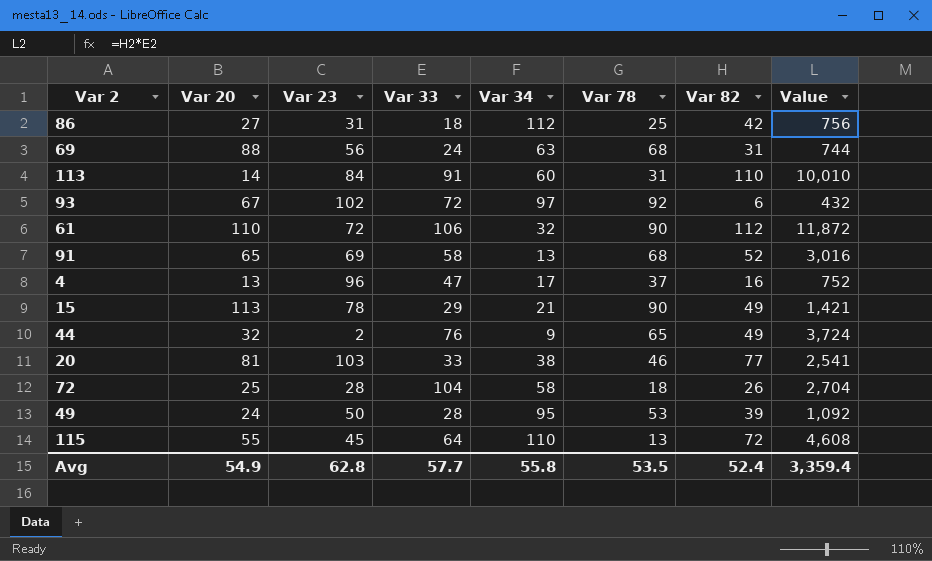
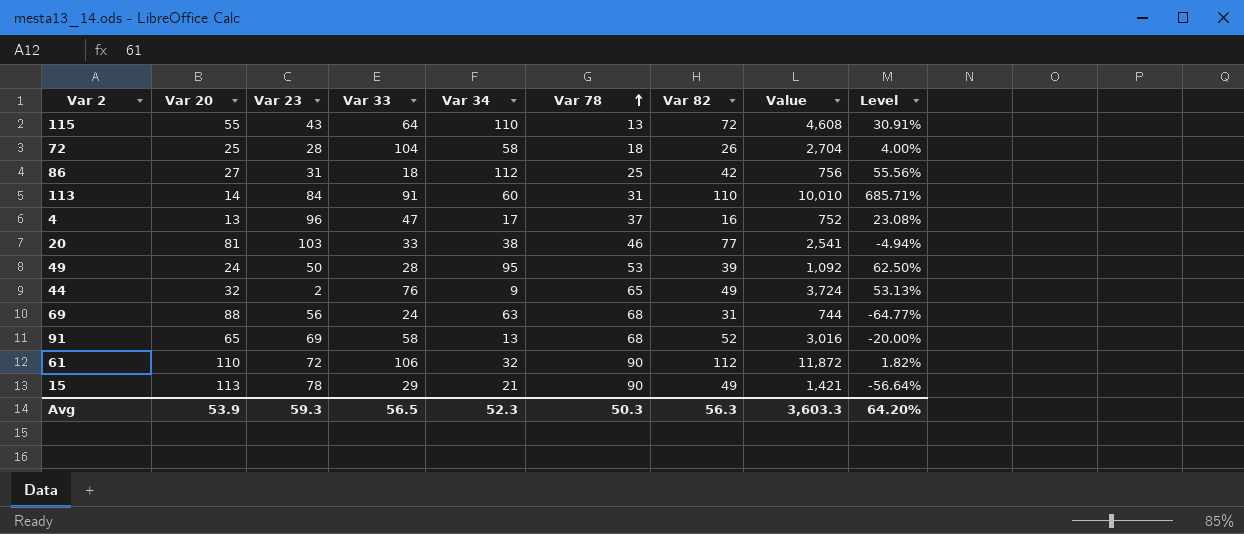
row order: none -> Var 78 ascending
column Level | formula: none -> ([Var 82] - [Var 20]) / [Var 20]
row 93: 67 | 102 | 72 | 97 | 92 | 6 | 432 -> none
115 | Var 23: 45 -> 43
Avg | Var 20: 54.9 -> 53.9
Avg | Var 23: 62.8 -> 59.3
Avg | Var 33: 57.7 -> 56.5
Avg | Var 34: 55.8 -> 52.3
Avg | Var 78: 53.5 -> 50.3
Avg | Var 82: 52.4 -> 56.3
Avg | Value: 3,359.4 -> 3,603.3

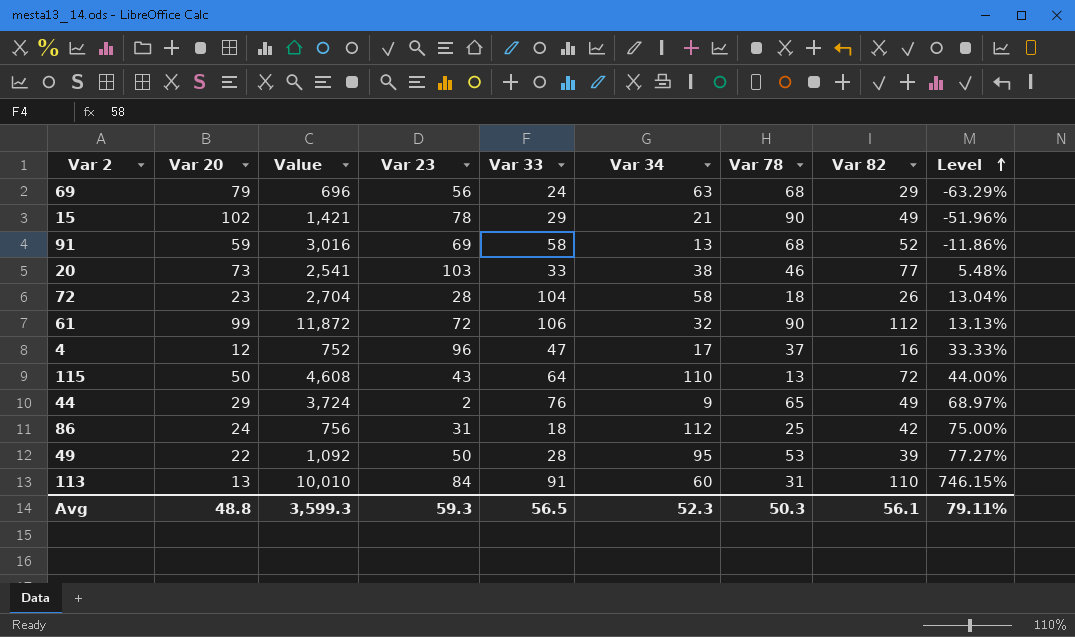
row order: Var 78 ascending -> Level ascending
column Value | position: 8 -> 3
69 | Var 20: 88 -> 79
69 | Value: 744 -> 696
69 | Var 82: 31 -> 29
69 | Level: -64.77% -> -63.29%
15 | Var 20: 113 -> 102
15 | Level: -56.64% -> -51.96%
91 | Var 20: 65 -> 59
91 | Level: -20.00% -> -11.86%
20 | Var 20: 81 -> 73
20 | Level: -4.94% -> 5.48%
72 | Var 20: 25 -> 23
72 | Level: 4.00% -> 13.04%
61 | Var 20: 110 -> 99
61 | Level: 1.82% -> 13.13%
4 | Var 20: 13 -> 12
4 | Level: 23.08% -> 33.33%
115 | Var 20: 55 -> 50
115 | Level: 30.91% -> 44.00%
44 | Var 20: 32 -> 29
44 | Level: 53.13% -> 68.97%
86 | Var 20: 27 -> 24
86 | Level: 55.56% -> 75.00%
49 | Var 20: 24 -> 22
49 | Level: 62.50% -> 77.27%
113 | Var 20: 14 -> 13
113 | Level: 685.71% -> 746.15%
Avg | Var 20: 53.9 -> 48.8
Avg | Value: 3,603.3 -> 3,599.3
Avg | Var 82: 56.3 -> 56.1
Avg | Level: 64.20% -> 79.11%

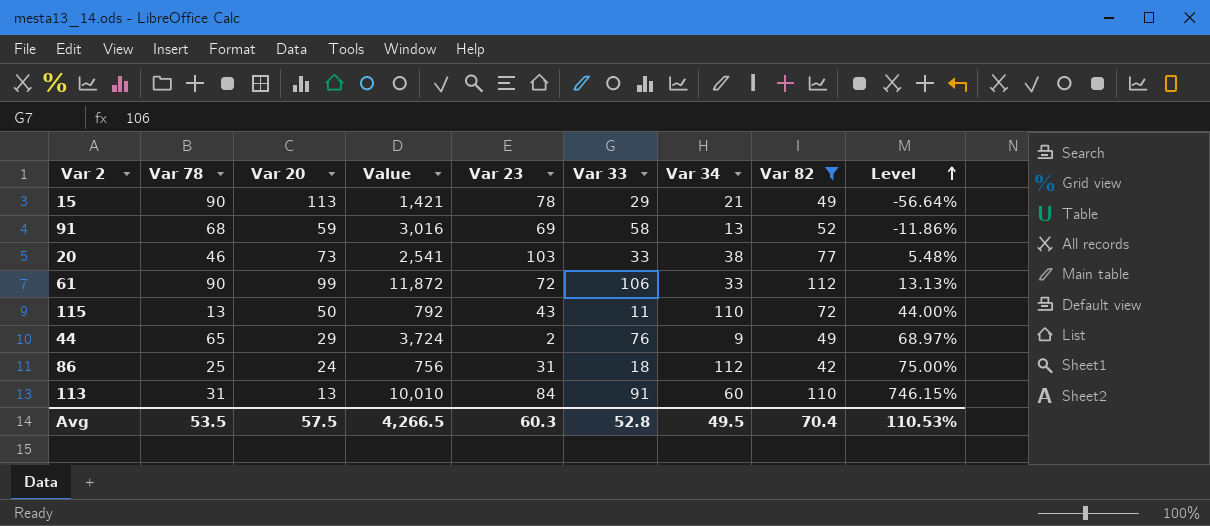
filter: none -> Var 82 >= 42
column Var 78 | position: 7 -> 2
15 | Var 20: 102 -> 113
15 | Level: -51.96% -> -56.64%
61 | Var 34: 32 -> 33
115 | Value: 4,608 -> 792
115 | Var 33: 64 -> 11
Avg | Var 78: 50.3 -> 53.5
Avg | Var 20: 48.8 -> 57.5
Avg | Value: 3,599.3 -> 4,266.5
Avg | Var 23: 59.3 -> 60.3
Avg | Var 33: 56.5 -> 52.8
Avg | Var 34: 52.3 -> 49.5
Avg | Var 82: 56.1 -> 70.4
Avg | Level: 79.11% -> 110.53%

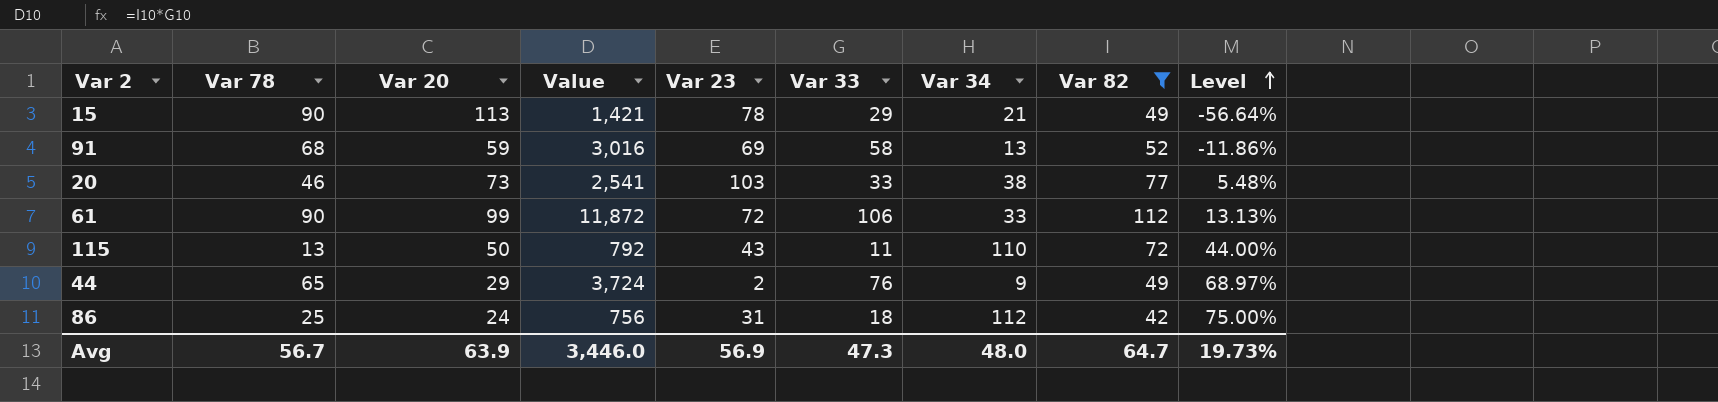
row 113: 31 | 13 | 10,010 | 84 | 91 | 60 | 110 | 746.15% -> none
Avg | Var 78: 53.5 -> 56.7
Avg | Var 20: 57.5 -> 63.9
Avg | Value: 4,266.5 -> 3,446.0
Avg | Var 23: 60.3 -> 56.9
Avg | Var 33: 52.8 -> 47.3
Avg | Var 34: 49.5 -> 48.0
Avg | Var 82: 70.4 -> 64.7
Avg | Level: 110.53% -> 19.73%

